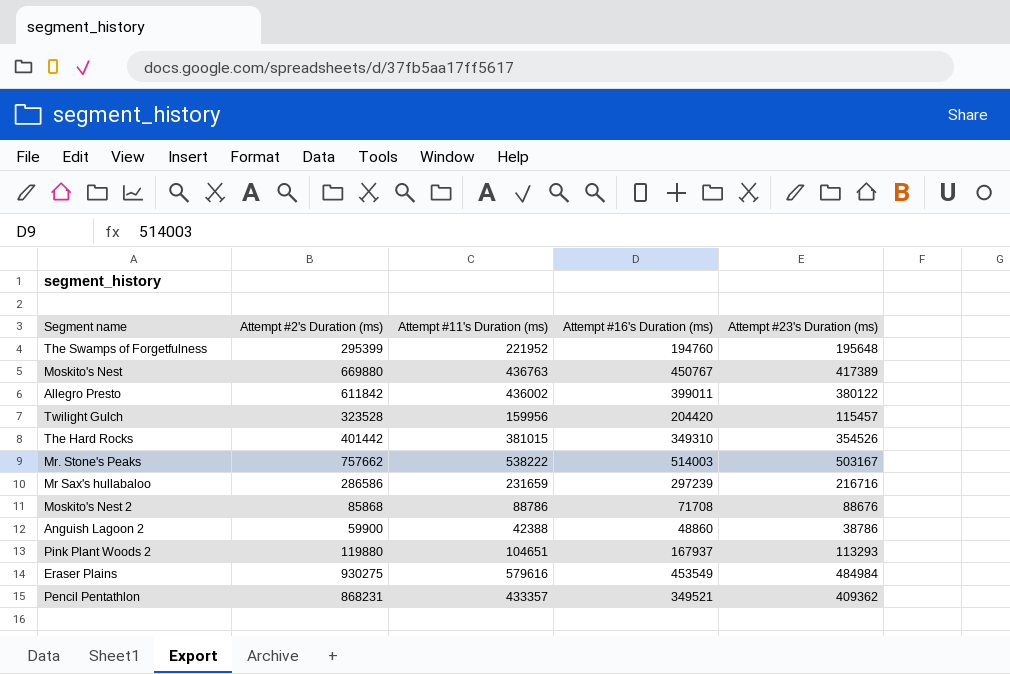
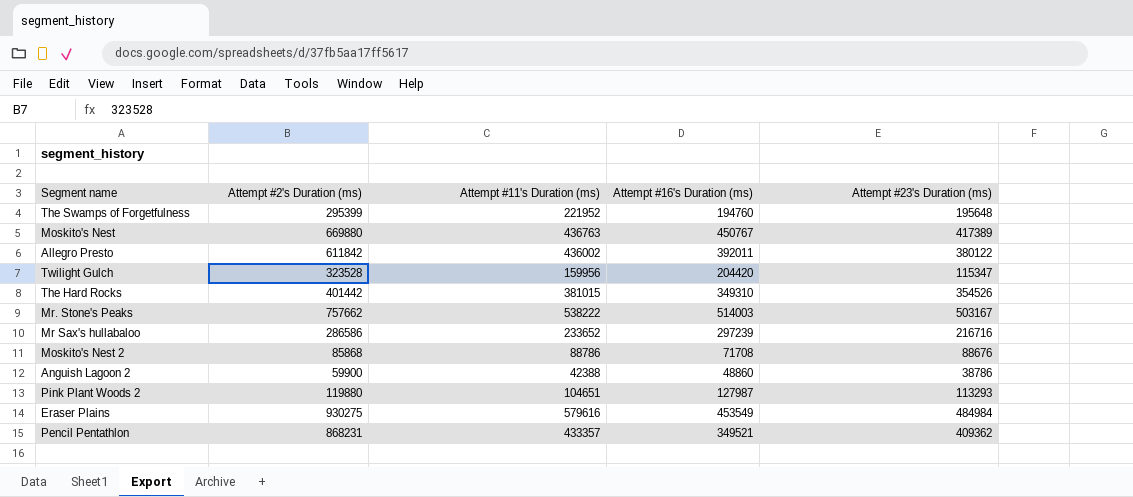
Allegro Presto | Attempt #16's Duration (ms): 399011 -> 392011
Twilight Gulch | Attempt #23's Duration (ms): 115457 -> 115347
Mr Sax's hullabaloo | Attempt #11's Duration (ms): 231659 -> 233652
Pink Plant Woods 2 | Attempt #16's Duration (ms): 167937 -> 127987

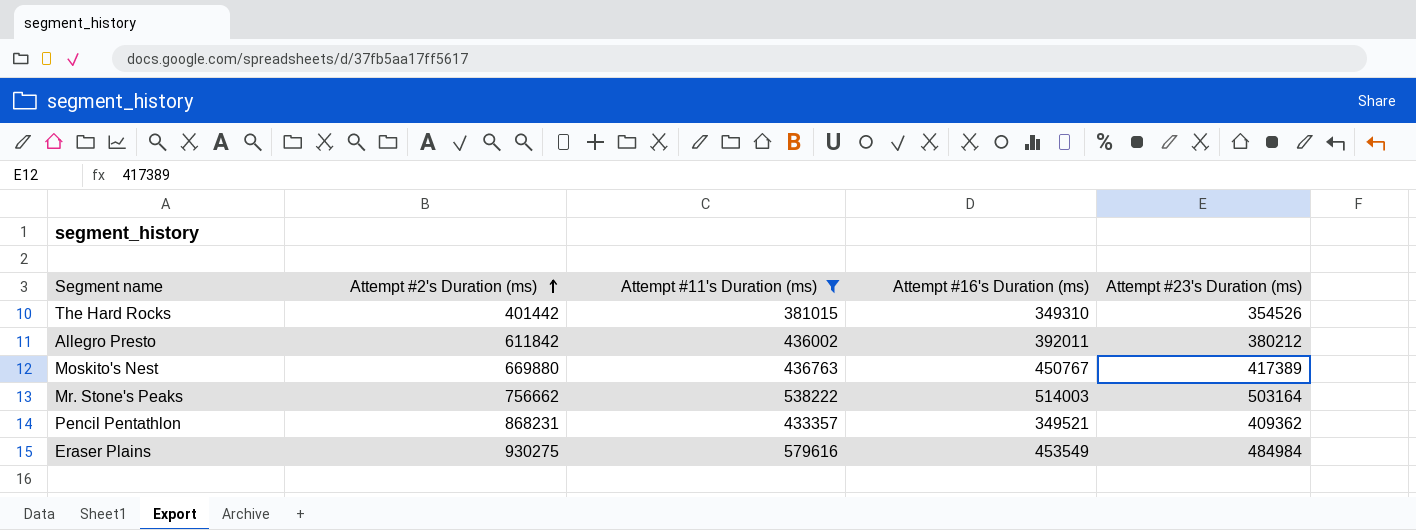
filter: none -> Attempt #11's Duration (ms) >= 381015
row order: none -> Attempt #2's Duration (ms) ascending
Allegro Presto | Attempt #23's Duration (ms): 380122 -> 380212
Mr. Stone's Peaks | Attempt #2's Duration (ms): 757662 -> 756662
Mr. Stone's Peaks | Attempt #23's Duration (ms): 503167 -> 503164

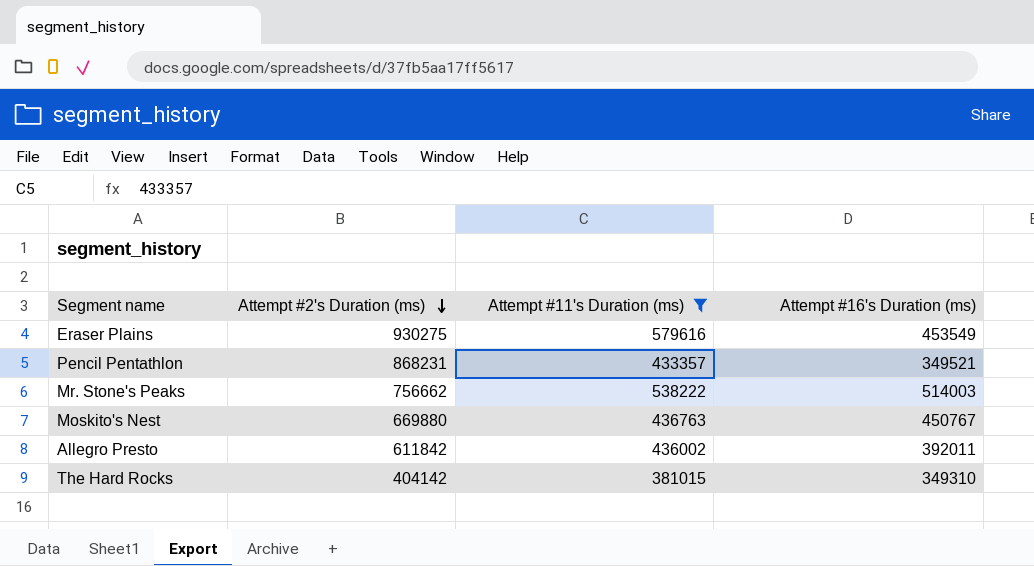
row order: Attempt #2's Duration (ms) ascending -> Attempt #2's Duration (ms) descending
column Attempt #23's Duration (ms) | position: 5 -> none
The Hard Rocks | Attempt #2's Duration (ms): 401442 -> 404142

